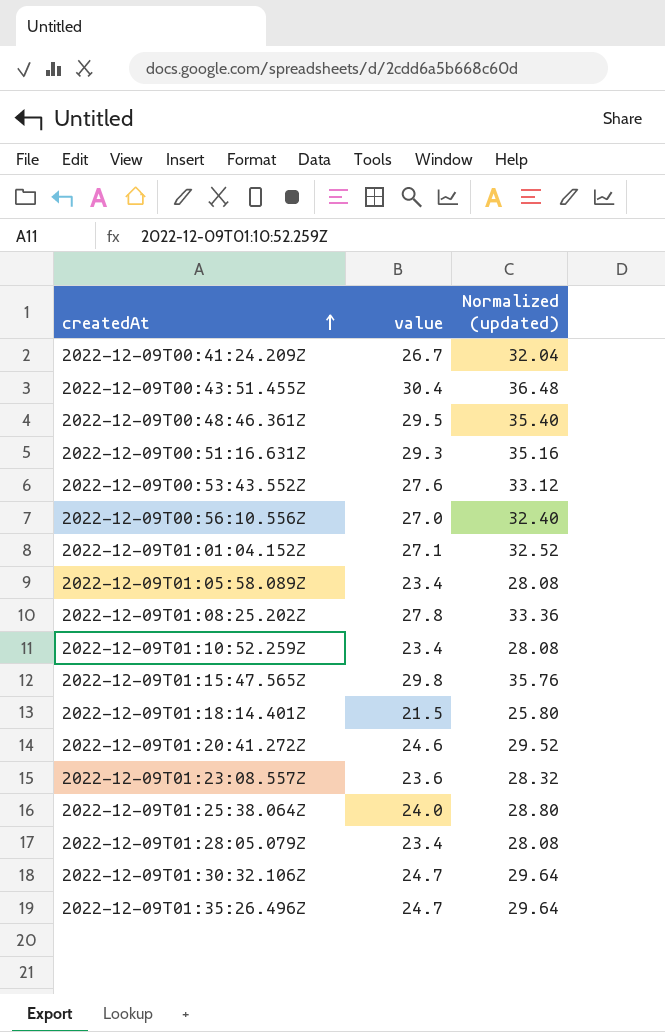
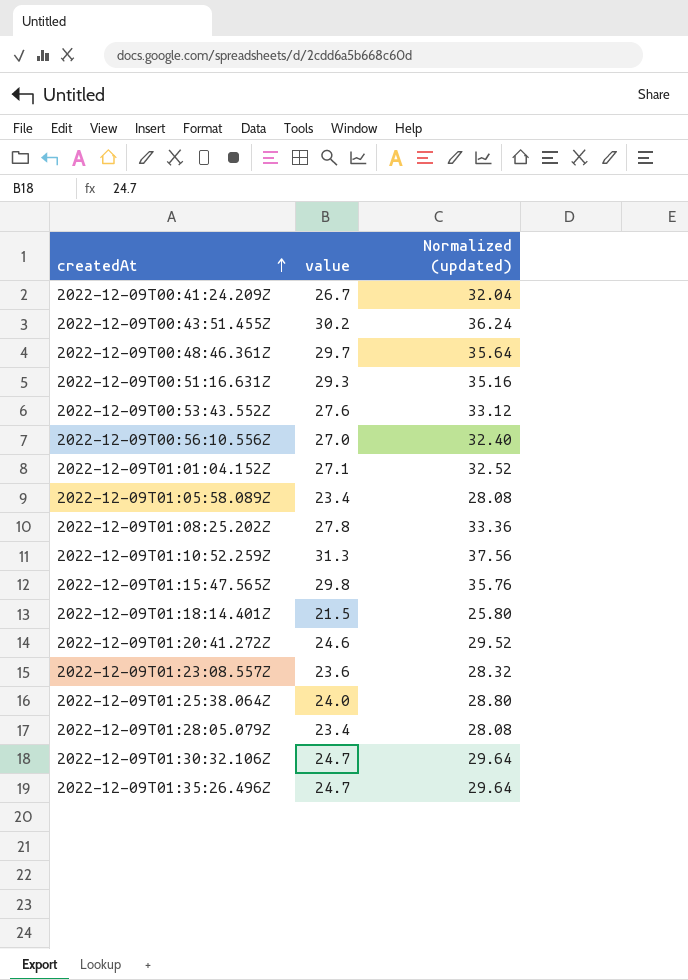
2022-12-09T00:43:51.455Z | value: 30.4 -> 30.2
2022-12-09T00:43:51.455Z | Normalized (updated): 36.48 -> 36.24
2022-12-09T00:48:46.361Z | value: 29.5 -> 29.7
2022-12-09T00:48:46.361Z | Normalized (updated): 35.40 -> 35.64
2022-12-09T01:10:52.259Z | value: 23.4 -> 31.3
2022-12-09T01:10:52.259Z | Normalized (updated): 28.08 -> 37.56

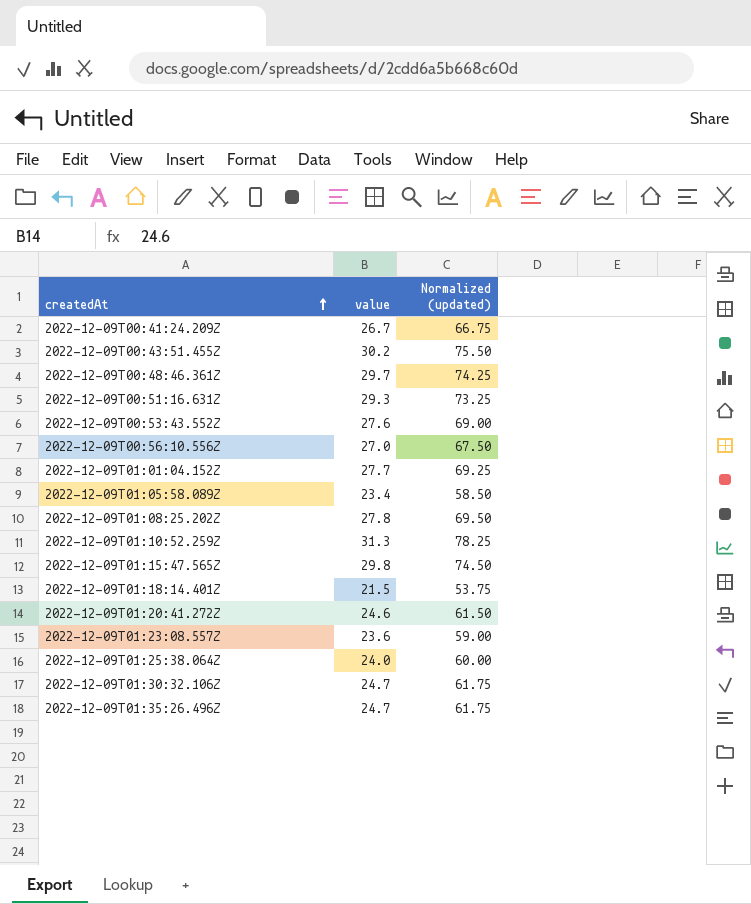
column Normalized (updated) | formula: [value] * 1.2 -> [value] * 2.5
row 2022-12-09T01:28:05.079Z: 23.4 | 28.08 -> none
2022-12-09T01:01:04.152Z | value: 27.1 -> 27.7

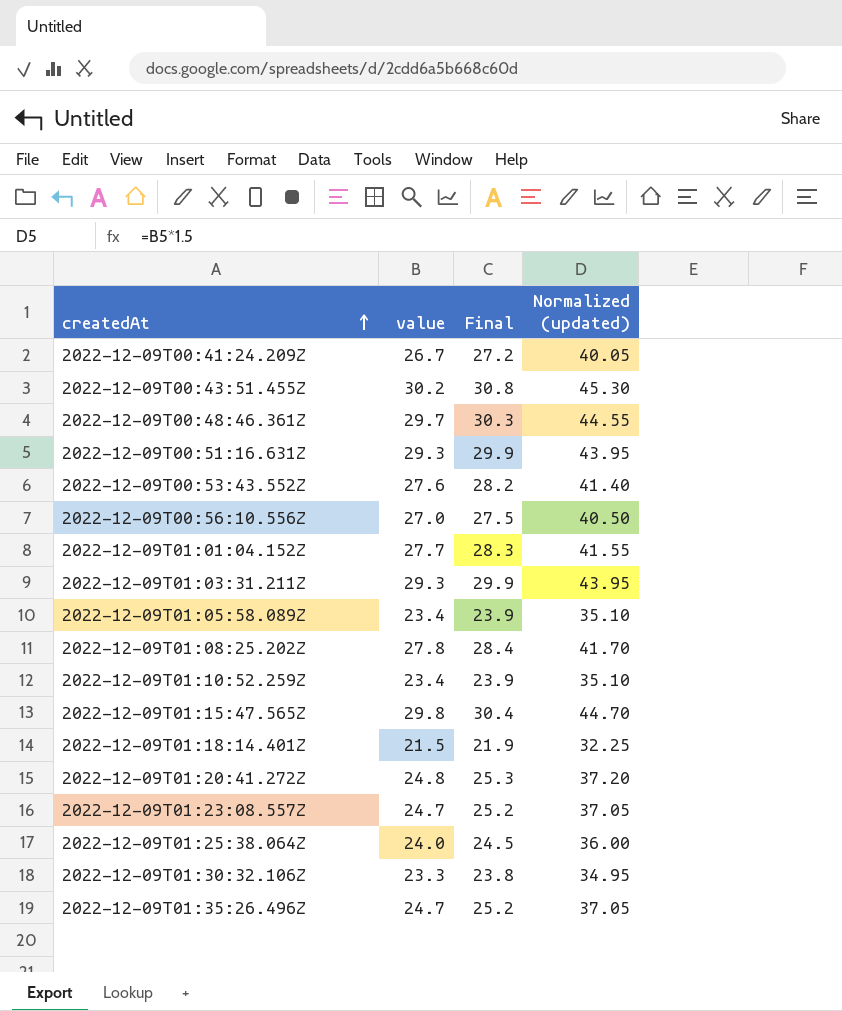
column Final | formula: none -> [value] * 1.02
column Normalized (updated) | formula: [value] * 2.5 -> [value] * 1.5
row 2022-12-09T01:03:31.211Z: none -> 29.3 | 29.9 | 43.95
2022-12-09T01:10:52.259Z | value: 31.3 -> 23.4
2022-12-09T01:20:41.272Z | value: 24.6 -> 24.8
2022-12-09T01:23:08.557Z | value: 23.6 -> 24.7
2022-12-09T01:30:32.106Z | value: 24.7 -> 23.3

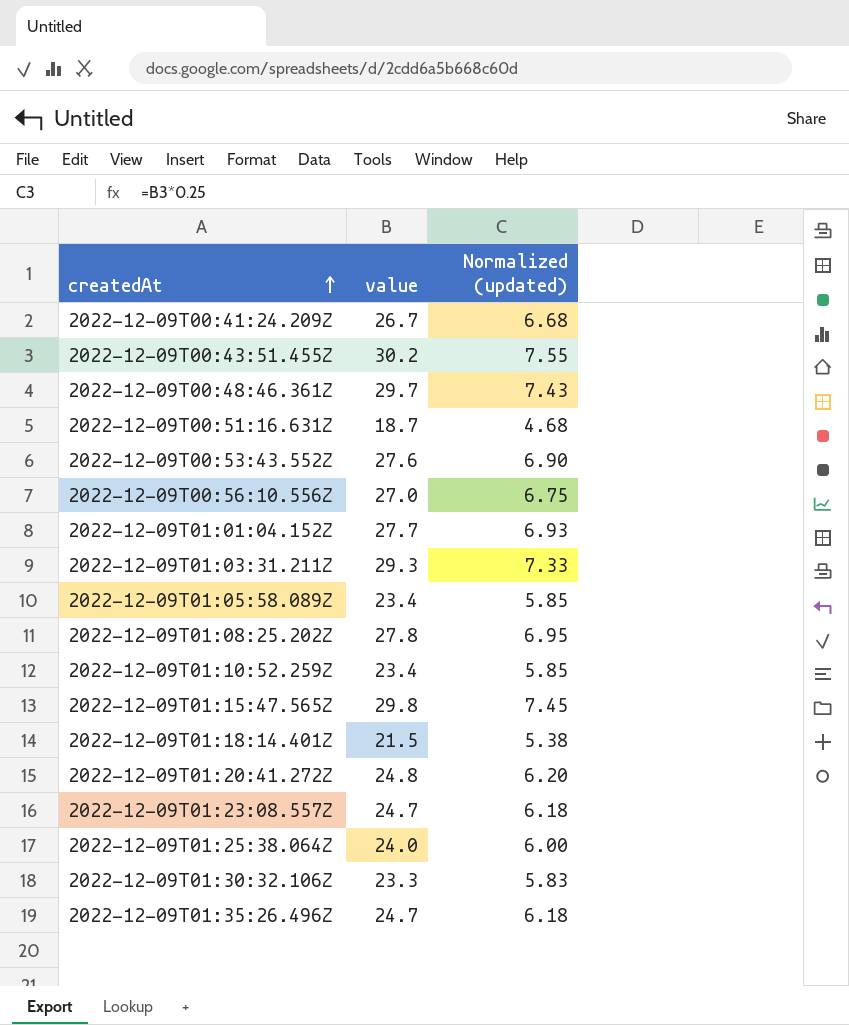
column Final | formula: [value] * 1.02 -> none
column Normalized (updated) | formula: [value] * 1.5 -> [value] * 0.25
2022-12-09T00:51:16.631Z | value: 29.3 -> 18.7

